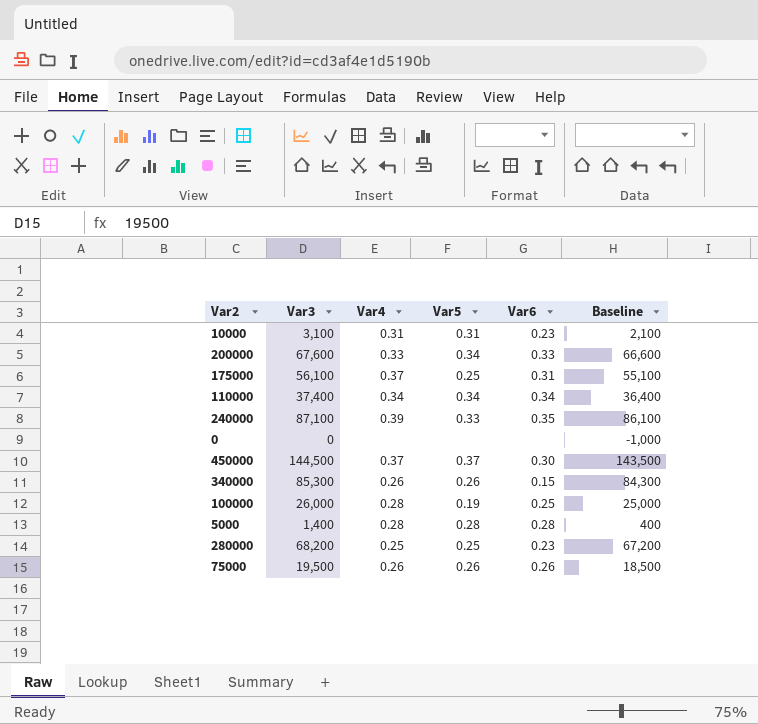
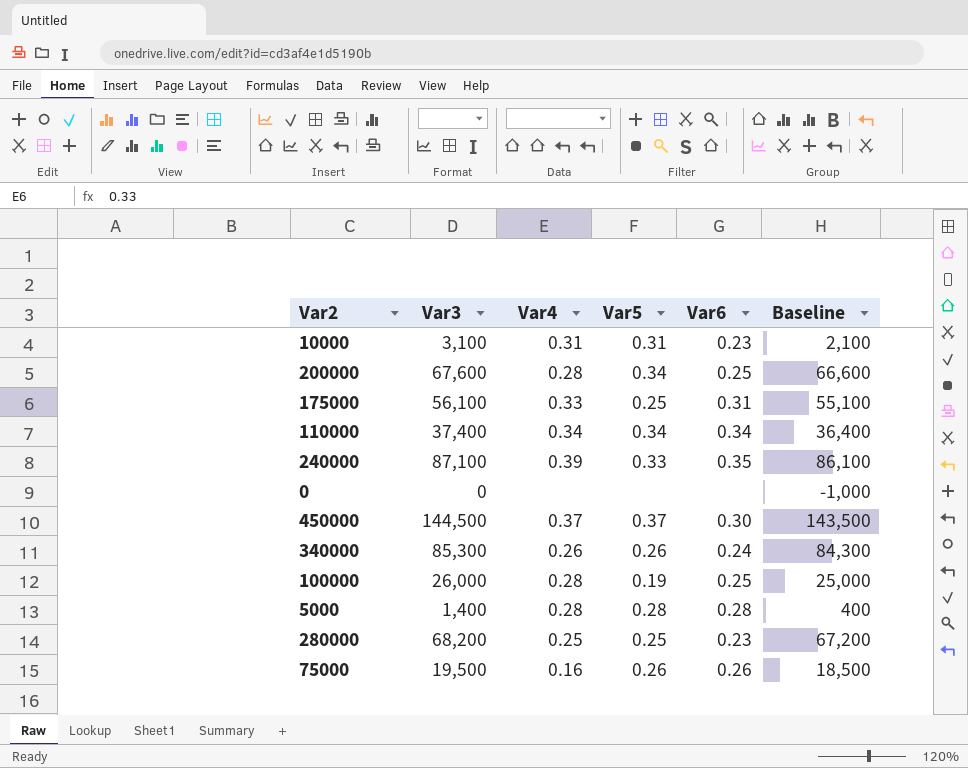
200000 | Var4: 0.33 -> 0.28
200000 | Var6: 0.33 -> 0.25
175000 | Var4: 0.37 -> 0.33
340000 | Var6: 0.15 -> 0.24
75000 | Var4: 0.26 -> 0.16

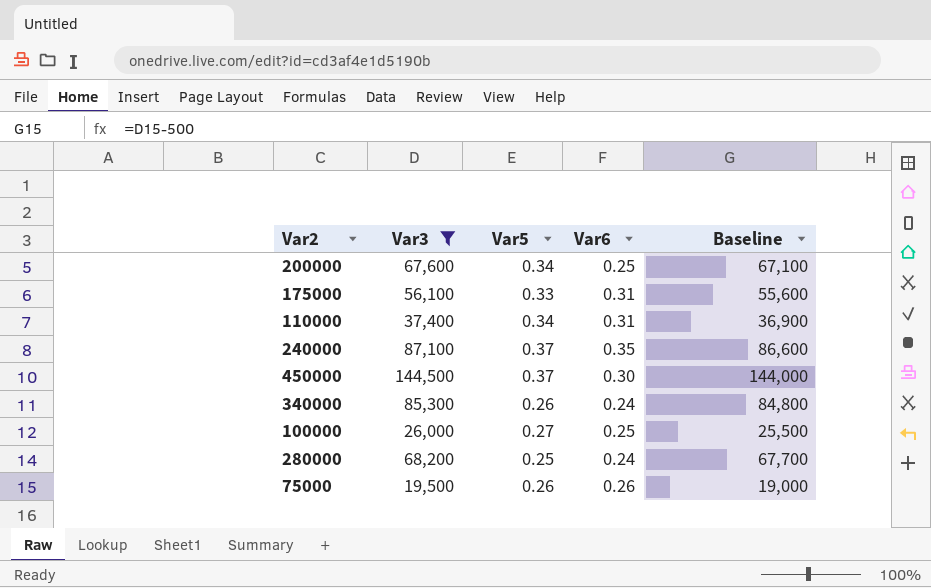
filter: none -> Var3 >= 19,500
column Var4 | position: 3 -> none
column Baseline | formula: [Var3] - 1000 -> [Var3] - 500
175000 | Var5: 0.25 -> 0.33
110000 | Var6: 0.34 -> 0.31
240000 | Var5: 0.33 -> 0.37
100000 | Var5: 0.19 -> 0.27
280000 | Var6: 0.23 -> 0.24

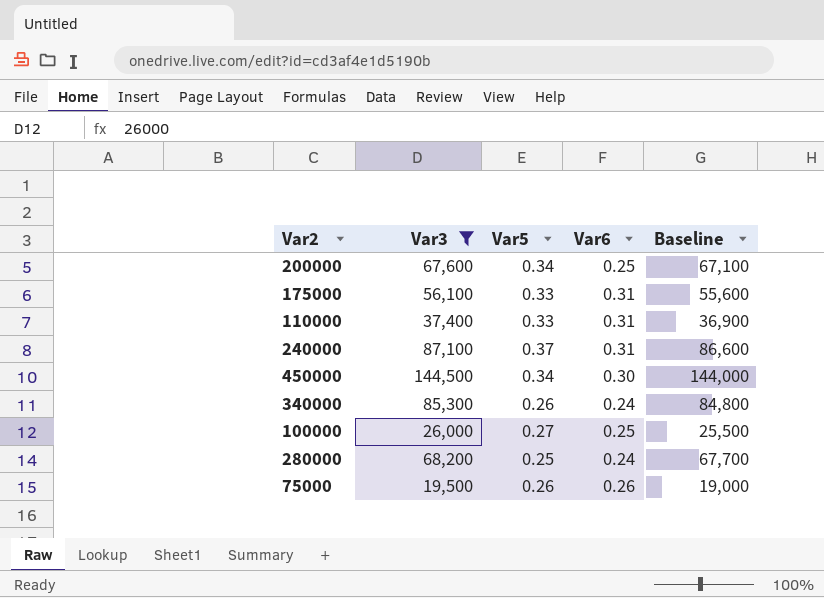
110000 | Var5: 0.34 -> 0.33
240000 | Var6: 0.35 -> 0.31
450000 | Var5: 0.37 -> 0.34

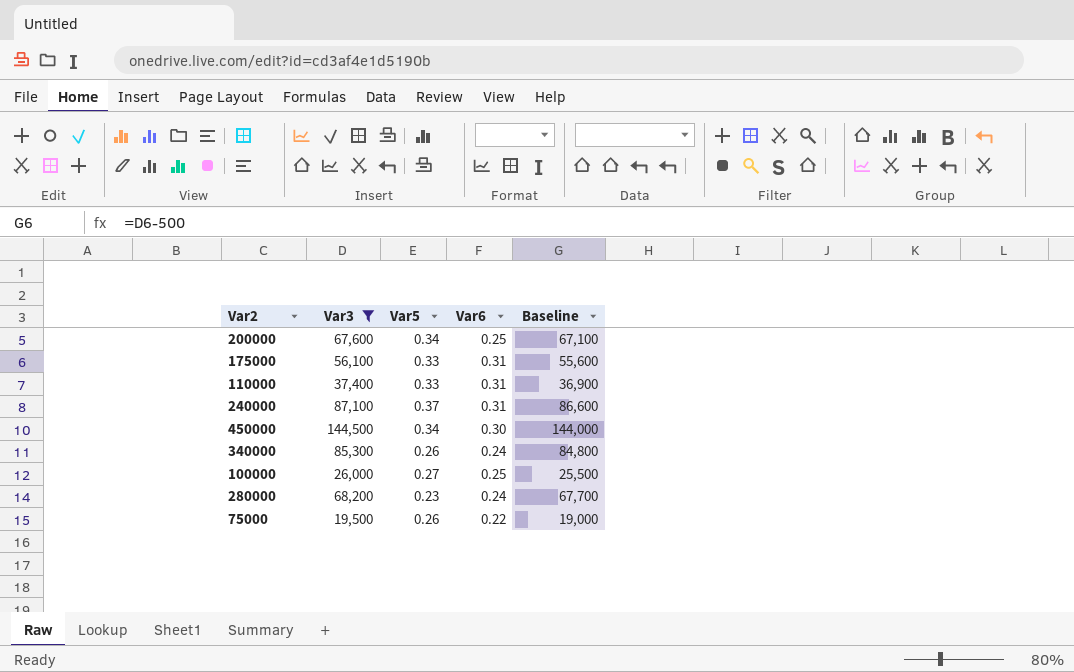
280000 | Var5: 0.25 -> 0.23
75000 | Var6: 0.26 -> 0.22

